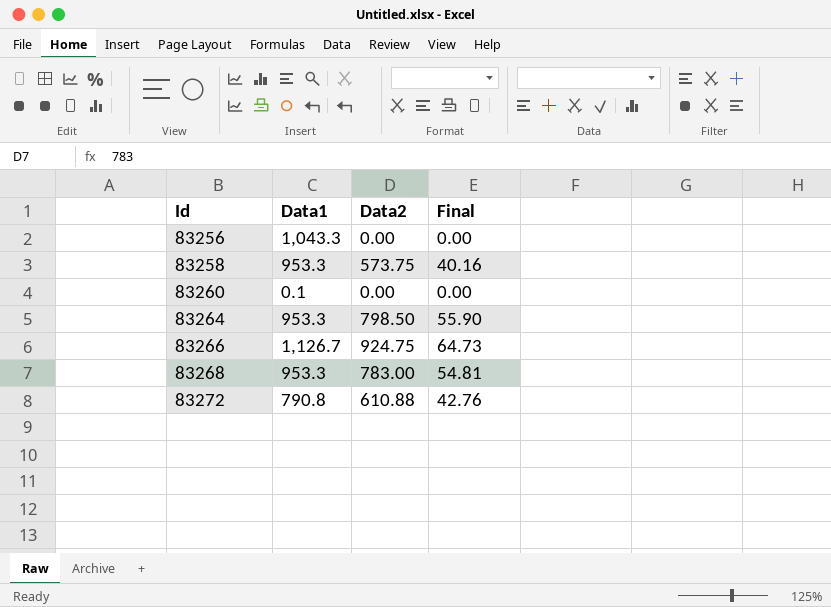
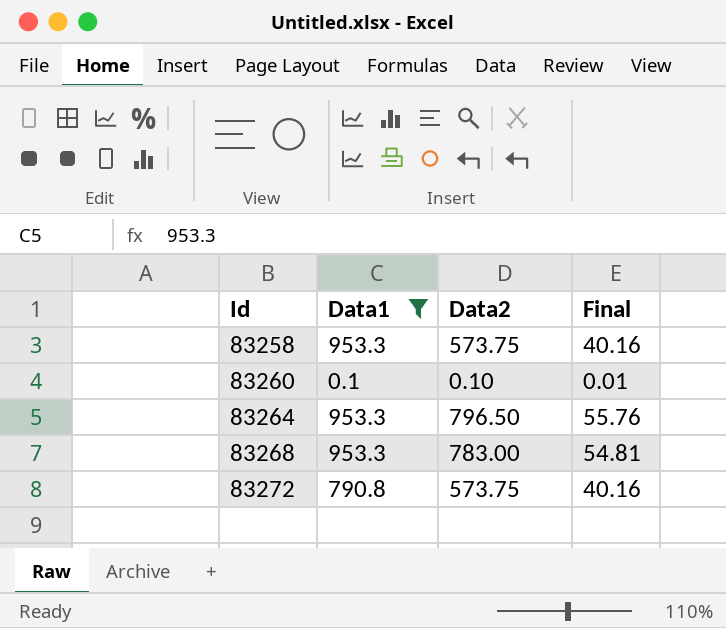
filter: none -> Data1 <= 953.3
83260 | Data2: 0.00 -> 0.10
83260 | Final: 0.00 -> 0.01
83264 | Data2: 798.50 -> 796.50
83264 | Final: 55.90 -> 55.76
83272 | Data2: 610.88 -> 573.75
83272 | Final: 42.76 -> 40.16

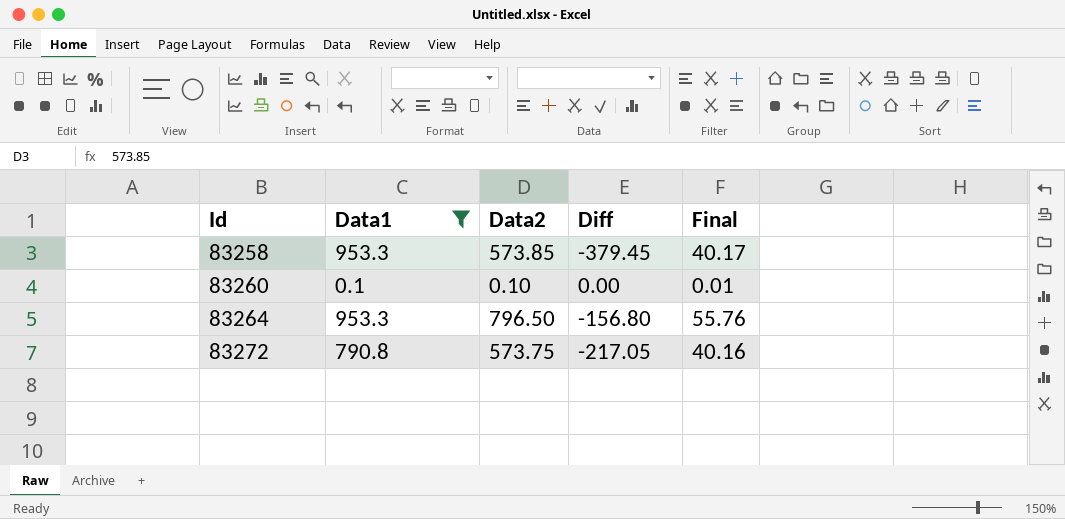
column Diff | formula: none -> [Data2] - [Data1]
row 83268: 953.3 | 783.00 | 54.81 -> none
83258 | Data2: 573.75 -> 573.85
83258 | Final: 40.16 -> 40.17

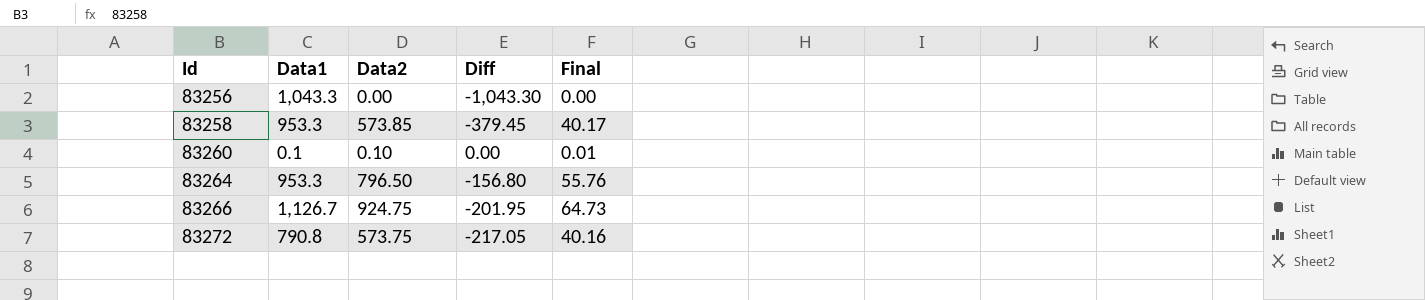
filter: Data1 <= 953.3 -> none

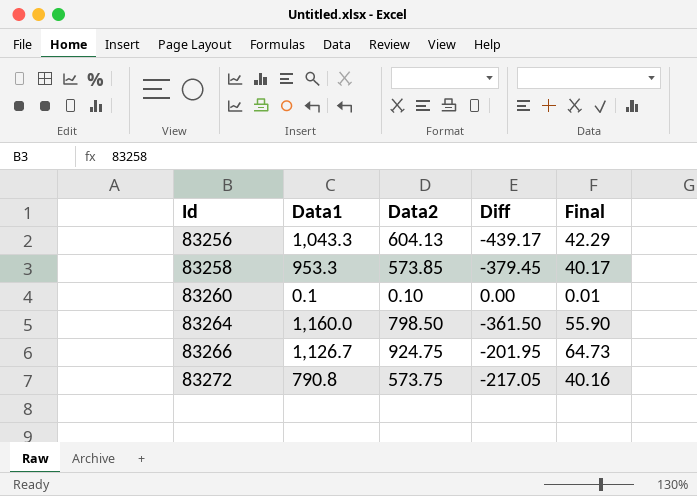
83256 | Data2: 0.00 -> 604.13
83256 | Diff: -1,043.30 -> -439.17
83256 | Final: 0.00 -> 42.29
83264 | Data1: 953.3 -> 1,160.0
83264 | Data2: 796.50 -> 798.50
83264 | Diff: -156.80 -> -361.50
83264 | Final: 55.76 -> 55.90

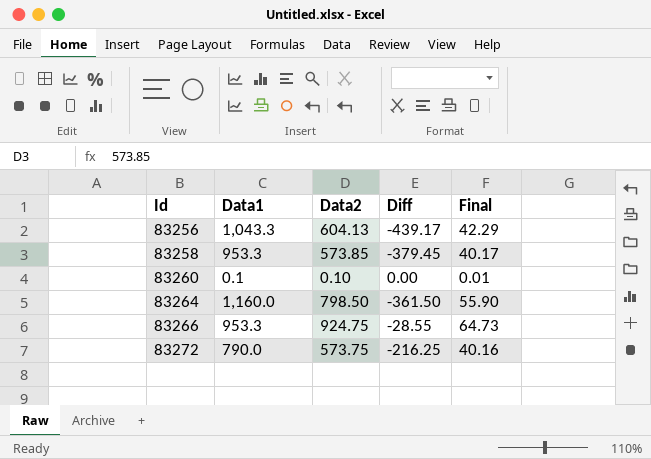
83266 | Data1: 1,126.7 -> 953.3
83266 | Diff: -201.95 -> -28.55
83272 | Data1: 790.8 -> 790.0
83272 | Diff: -217.05 -> -216.25

